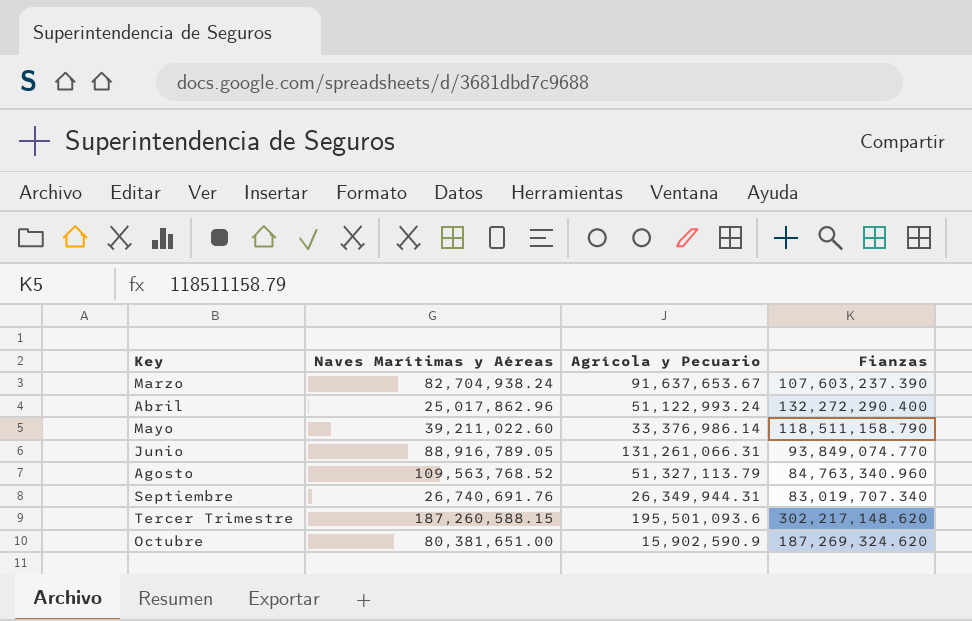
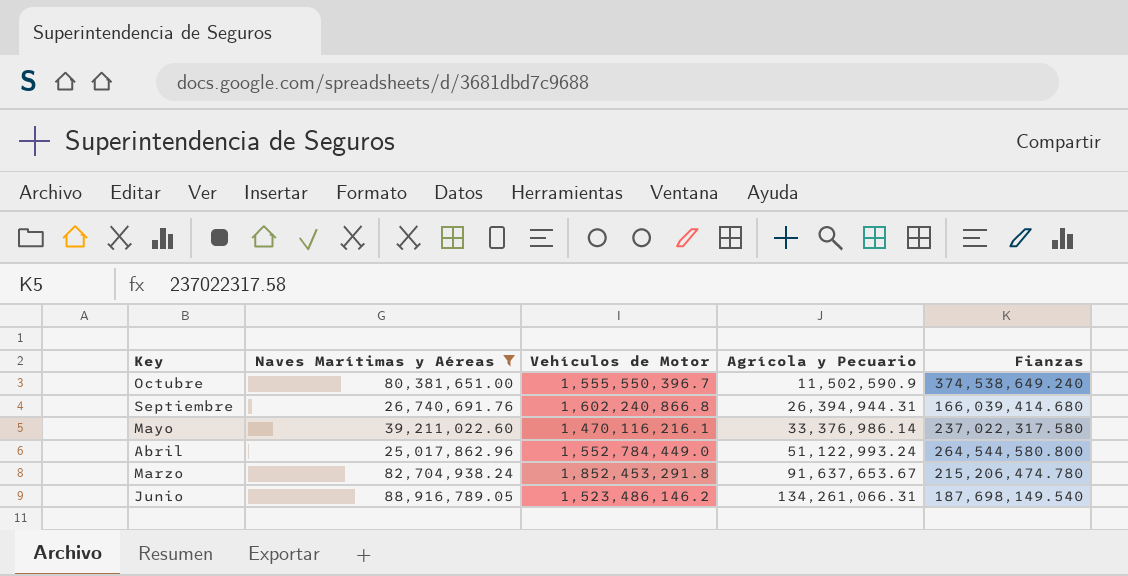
filter: none -> Naves Marítimas y Aéreas <= 88,916,789.05
row order: none -> Agrícola y Pecuario ascending
column Vehículos de Motor | position: none -> 3
Octubre | Agrícola y Pecuario: 15,902,590.9 -> 11,502,590.9
Octubre | Fianzas: 187,269,324.620 -> 374,538,649.240
Septiembre | Agrícola y Pecuario: 26,349,944.31 -> 26,394,944.31
Septiembre | Fianzas: 83,019,707.340 -> 166,039,414.680
Mayo | Fianzas: 118,511,158.790 -> 237,022,317.580
Abril | Fianzas: 132,272,290.400 -> 264,544,580.800
Marzo | Fianzas: 107,603,237.390 -> 215,206,474.780
Junio | Agrícola y Pecuario: 131,261,066.31 -> 134,261,066.31
Junio | Fianzas: 93,849,074.770 -> 187,698,149.540

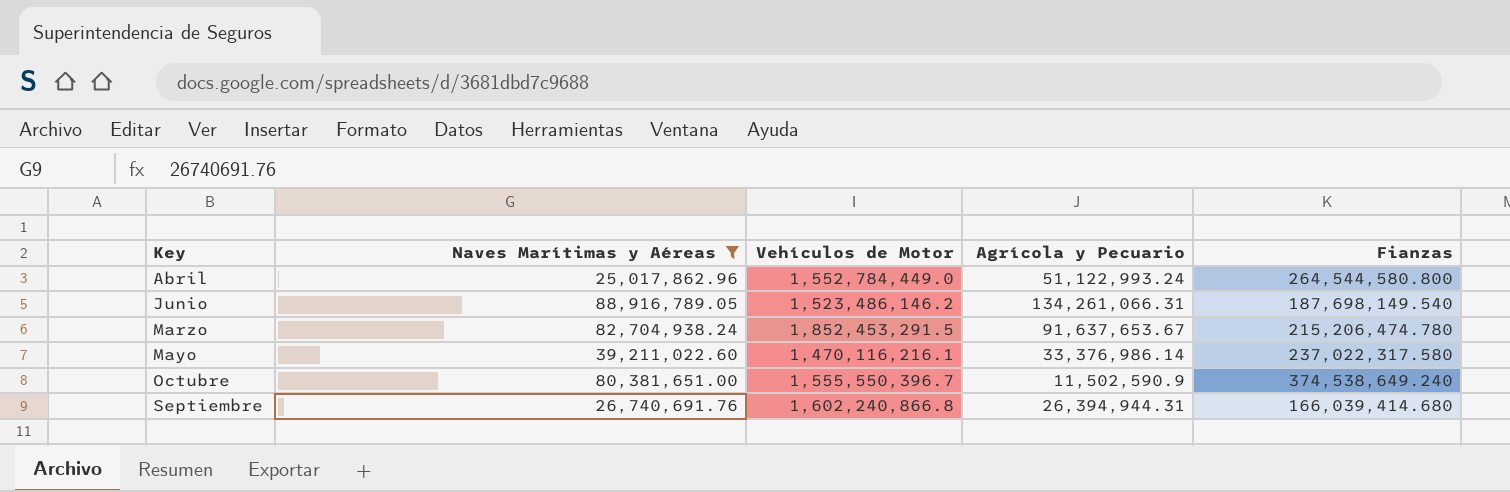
row order: Agrícola y Pecuario ascending -> Key ascending
Marzo | Vehículos de Motor: 1,852,453,291.8 -> 1,852,453,291.5

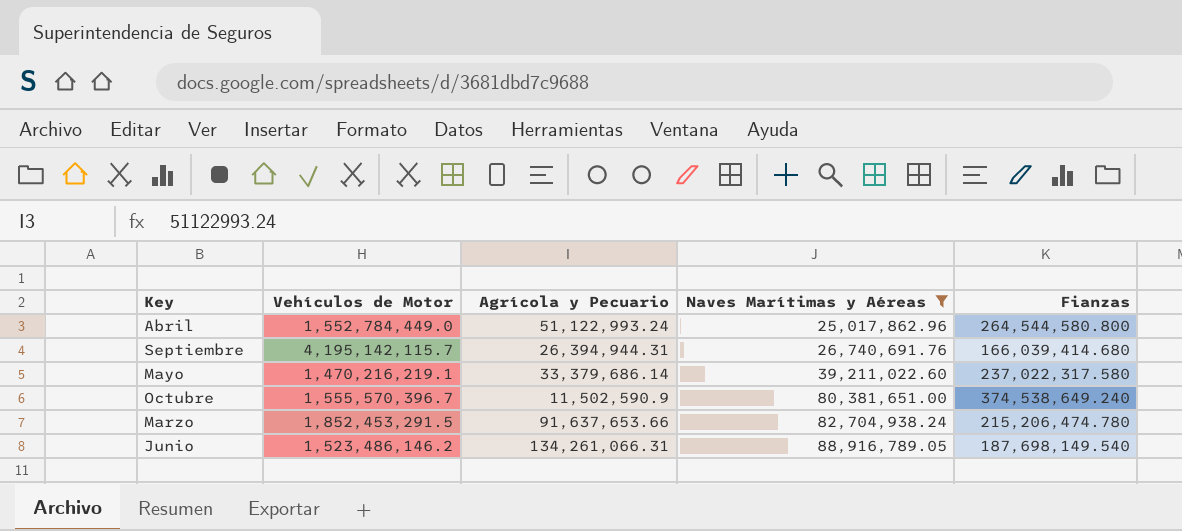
row order: Key ascending -> Naves Marítimas y Aéreas ascending
column Naves Marítimas y Aéreas | position: 2 -> 4
Septiembre | Vehículos de Motor: 1,602,240,866.8 -> 4,195,142,115.7
Mayo | Vehículos de Motor: 1,470,116,216.1 -> 1,470,216,219.1
Mayo | Agrícola y Pecuario: 33,376,986.14 -> 33,379,686.14
Octubre | Vehículos de Motor: 1,555,550,396.7 -> 1,555,570,396.7
Marzo | Agrícola y Pecuario: 91,637,653.67 -> 91,637,653.66

